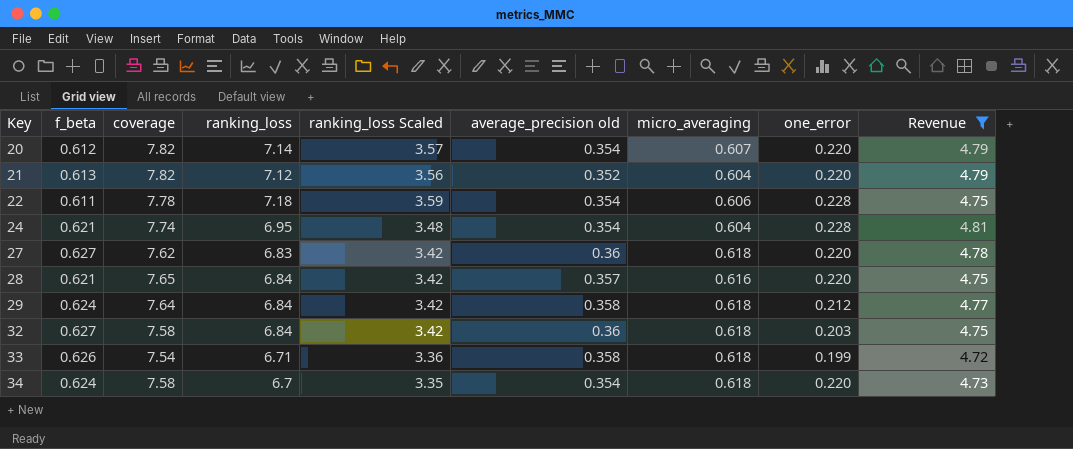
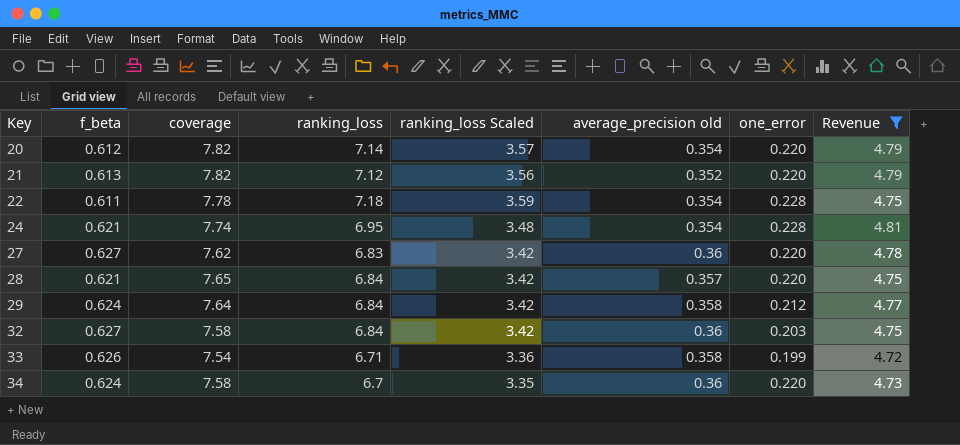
column micro_averaging | position: 7 -> none
34 | average_precision old: 0.354 -> 0.36

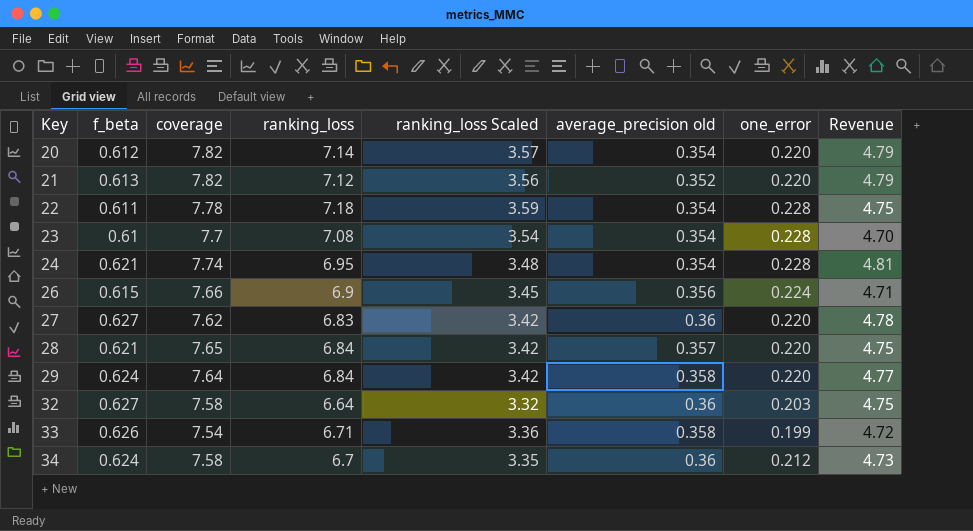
filter: Revenue >= 4.72 -> none
29 | one_error: 0.212 -> 0.220
32 | ranking_loss: 6.84 -> 6.64
32 | ranking_loss Scaled: 3.42 -> 3.32
34 | one_error: 0.220 -> 0.212

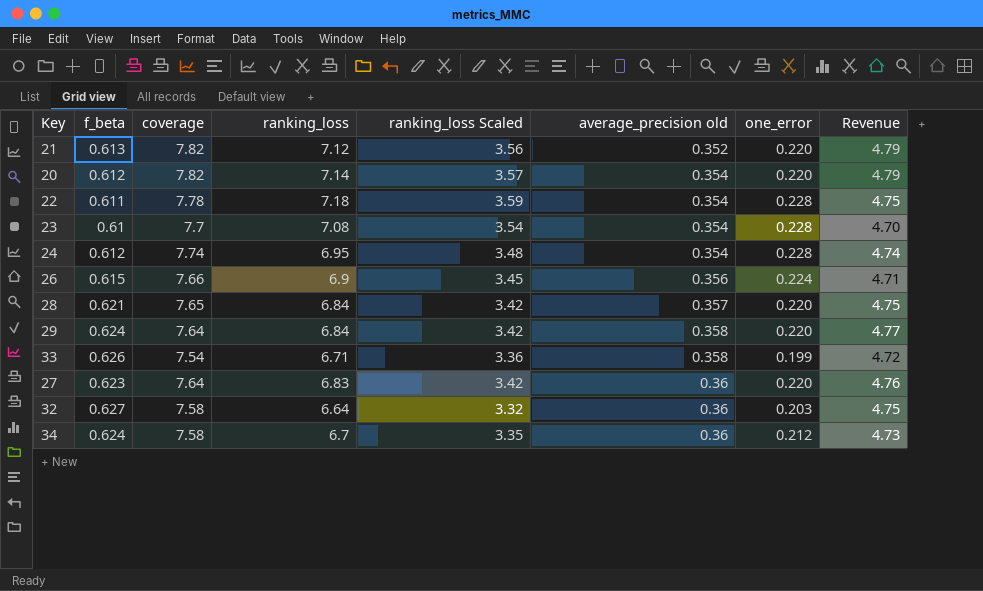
row order: Key ascending -> average_precision old ascending
24 | f_beta: 0.621 -> 0.612
24 | Revenue: 4.81 -> 4.74
27 | f_beta: 0.627 -> 0.623
27 | coverage: 7.62 -> 7.64
27 | Revenue: 4.78 -> 4.76

